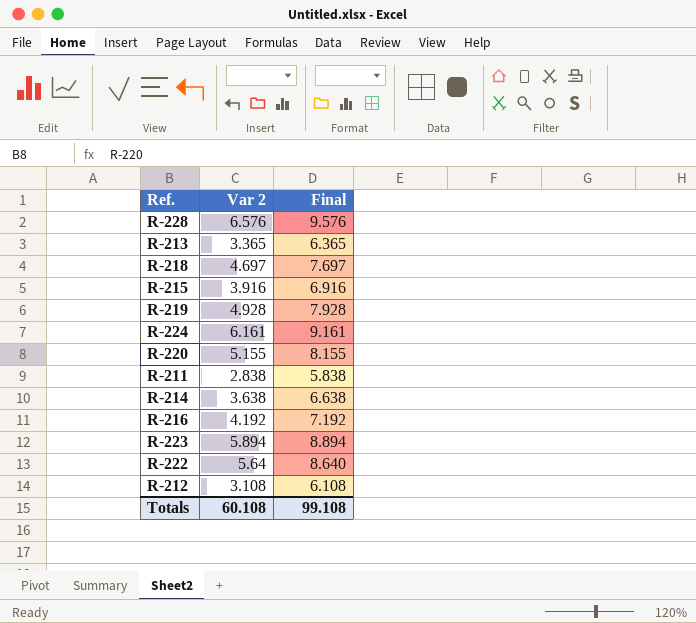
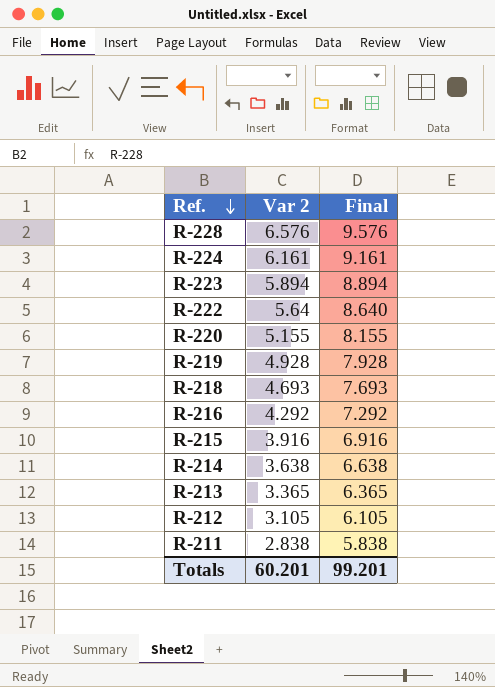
row order: none -> Ref. descending
R-218 | Var 2: 4.697 -> 4.693
R-218 | Final: 7.697 -> 7.693
R-216 | Var 2: 4.192 -> 4.292
R-216 | Final: 7.192 -> 7.292
R-212 | Var 2: 3.108 -> 3.105
R-212 | Final: 6.108 -> 6.105
Totals | Var 2: 60.108 -> 60.201
Totals | Final: 99.108 -> 99.201

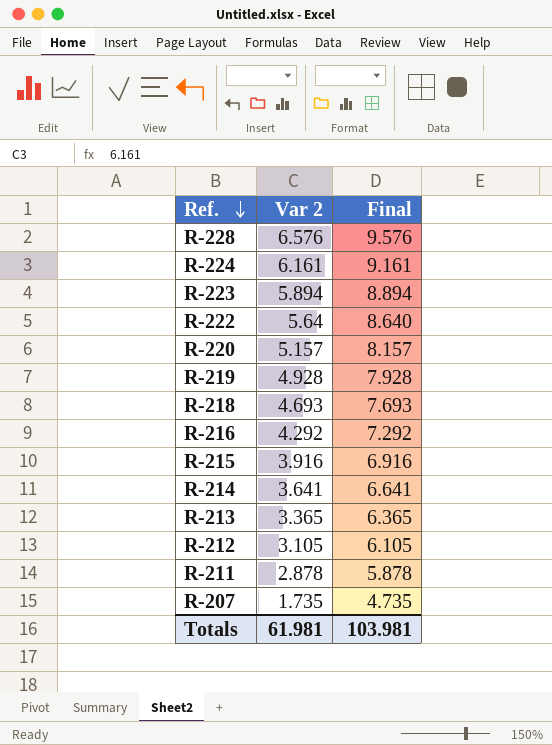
R-220 | Var 2: 5.155 -> 5.157
R-220 | Final: 8.155 -> 8.157
R-214 | Var 2: 3.638 -> 3.641
R-214 | Final: 6.638 -> 6.641
R-211 | Var 2: 2.838 -> 2.878
R-211 | Final: 5.838 -> 5.878
row R-207: none -> 1.735 | 4.735
Totals | Var 2: 60.201 -> 61.981
Totals | Final: 99.201 -> 103.981

